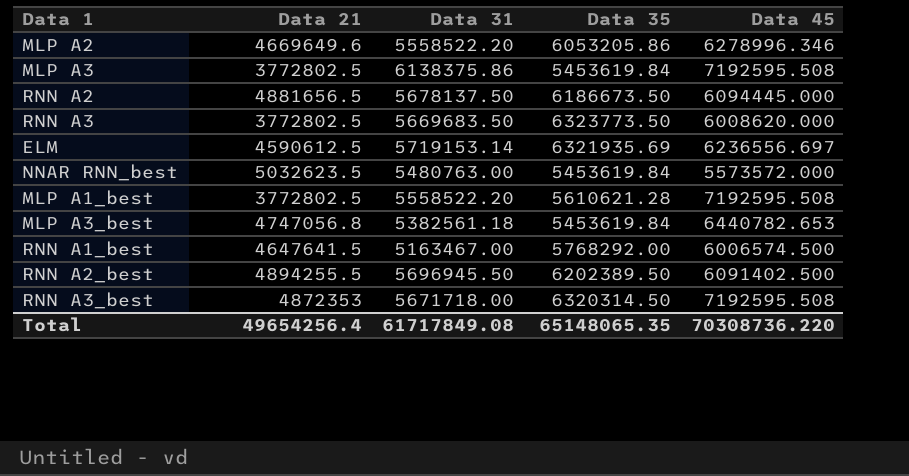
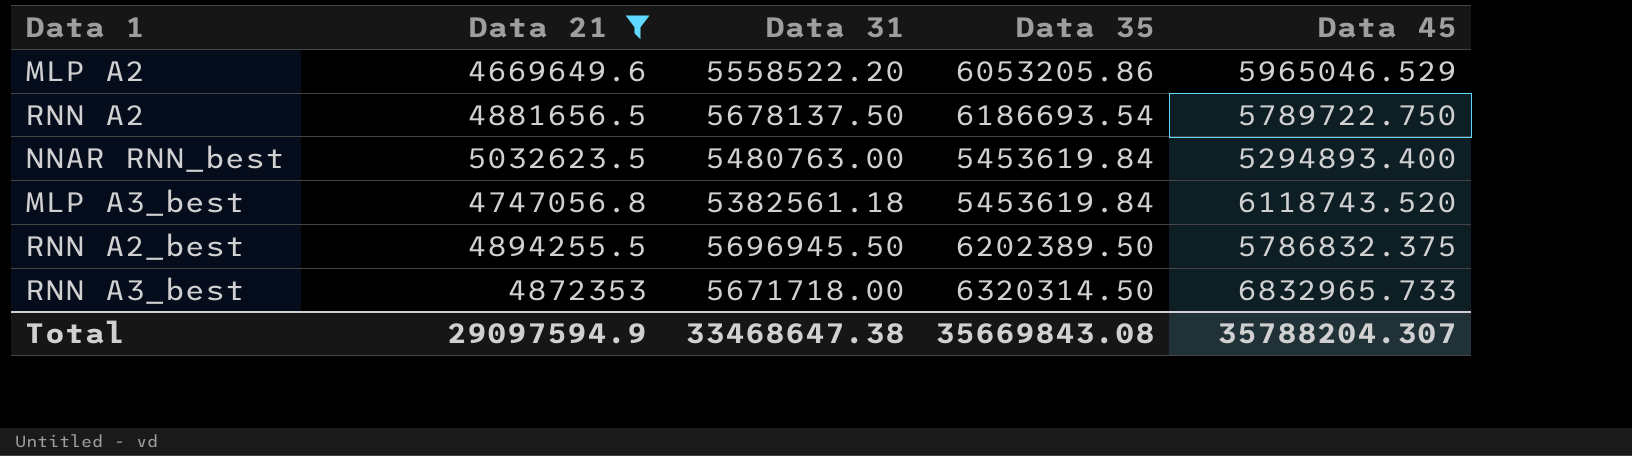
filter: none -> Data 21 >= 4669649.6
MLP A2 | Data 45: 6278996.346 -> 5965046.529
RNN A2 | Data 35: 6186673.50 -> 6186693.54
RNN A2 | Data 45: 6094445.000 -> 5789722.750
NNAR RNN_best | Data 45: 5573572.000 -> 5294893.400
MLP A3_best | Data 45: 6440782.653 -> 6118743.520
RNN A2_best | Data 45: 6091402.500 -> 5786832.375
RNN A3_best | Data 45: 7192595.508 -> 6832965.733
Total | Data 21: 49654256.4 -> 29097594.9
Total | Data 31: 61717849.08 -> 33468647.38
Total | Data 35: 65148065.35 -> 35669843.08
Total | Data 45: 70308736.220 -> 35788204.307

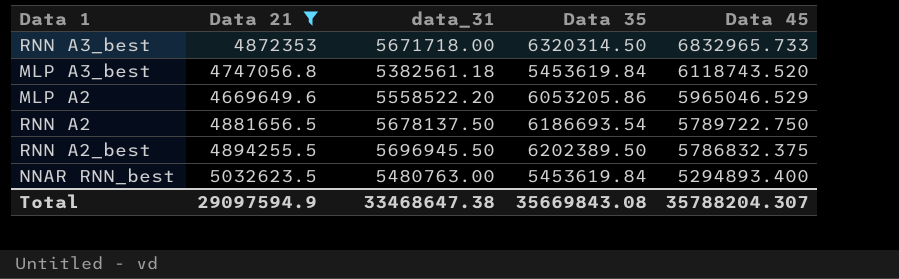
row order: none -> Data 45 descending
column name: Data 31 -> data_31

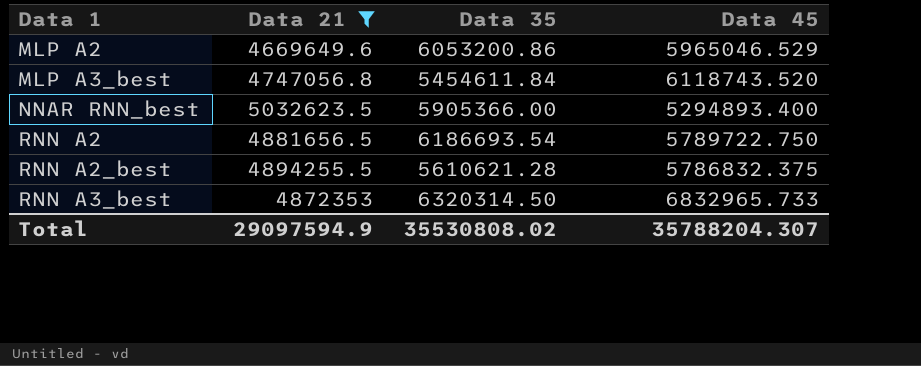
row order: Data 45 descending -> Data 1 ascending
column data_31 | position: 3 -> none
MLP A2 | Data 35: 6053205.86 -> 6053200.86
MLP A3_best | Data 35: 5453619.84 -> 5454611.84
NNAR RNN_best | Data 35: 5453619.84 -> 5905366.00
RNN A2_best | Data 35: 6202389.50 -> 5610621.28
Total | Data 35: 35669843.08 -> 35530808.02

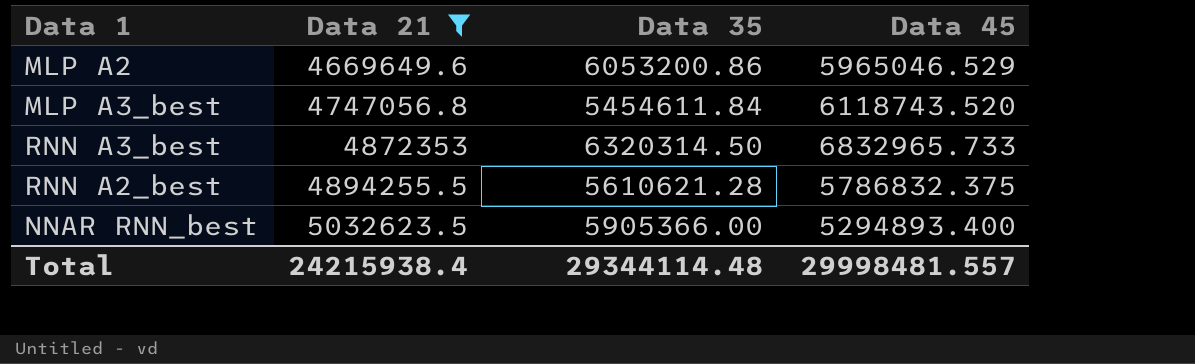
row order: Data 1 ascending -> Data 21 ascending
row RNN A2: 4881656.5 | 6186693.54 | 5789722.750 -> none
Total | Data 21: 29097594.9 -> 24215938.4
Total | Data 35: 35530808.02 -> 29344114.48
Total | Data 45: 35788204.307 -> 29998481.557

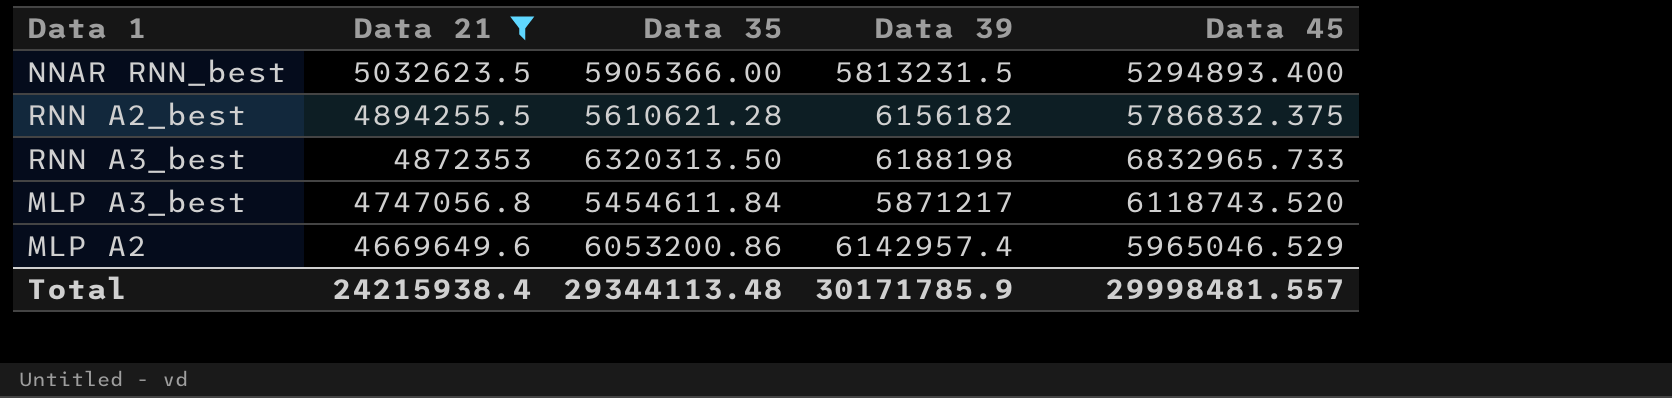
row order: Data 21 ascending -> Data 21 descending
column Data 39 | position: none -> 4
RNN A3_best | Data 35: 6320314.50 -> 6320313.50
Total | Data 35: 29344114.48 -> 29344113.48

